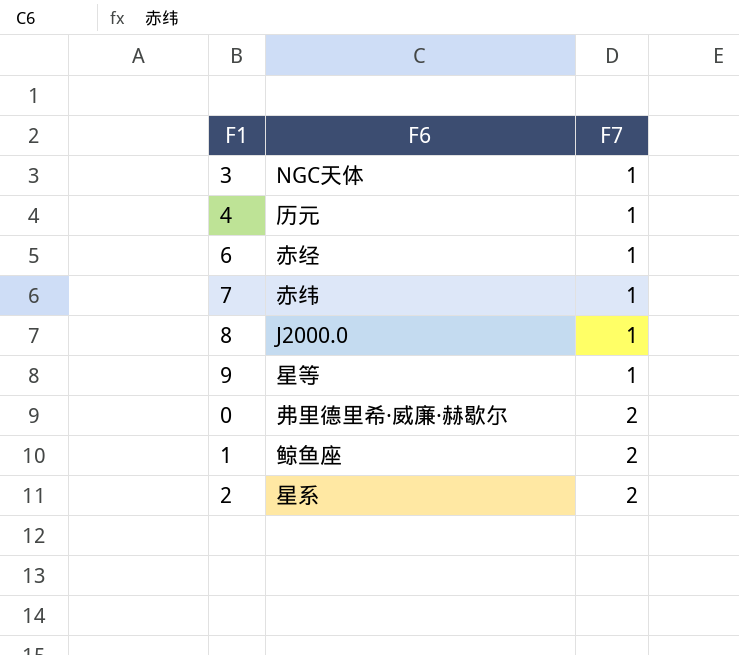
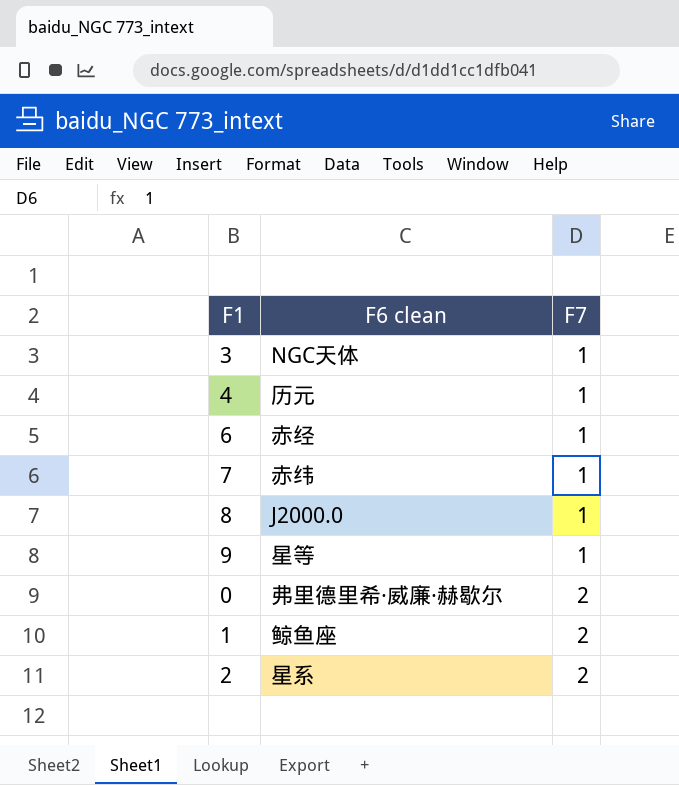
column name: F6 -> F6 clean

